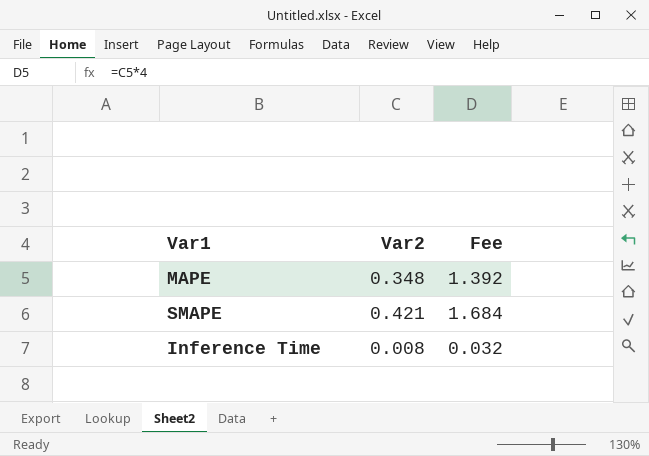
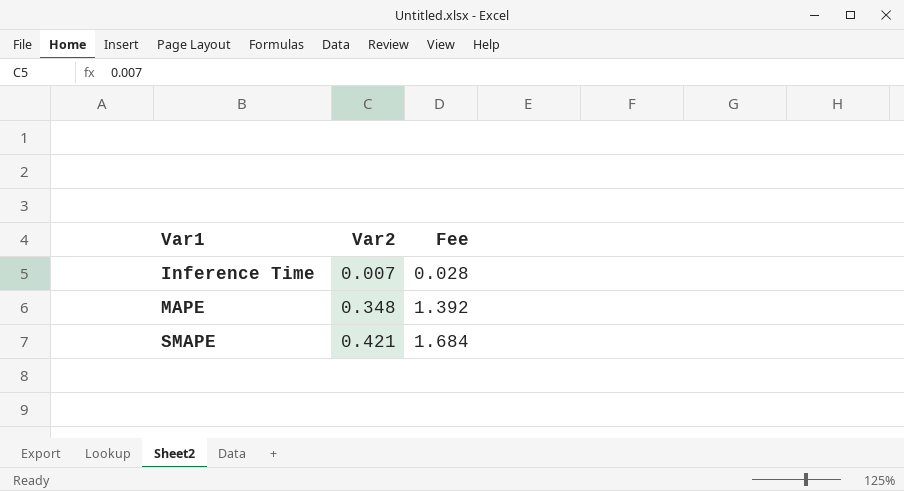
row order: none -> Var1 ascending
Inference Time | Var2: 0.008 -> 0.007
Inference Time | Fee: 0.032 -> 0.028

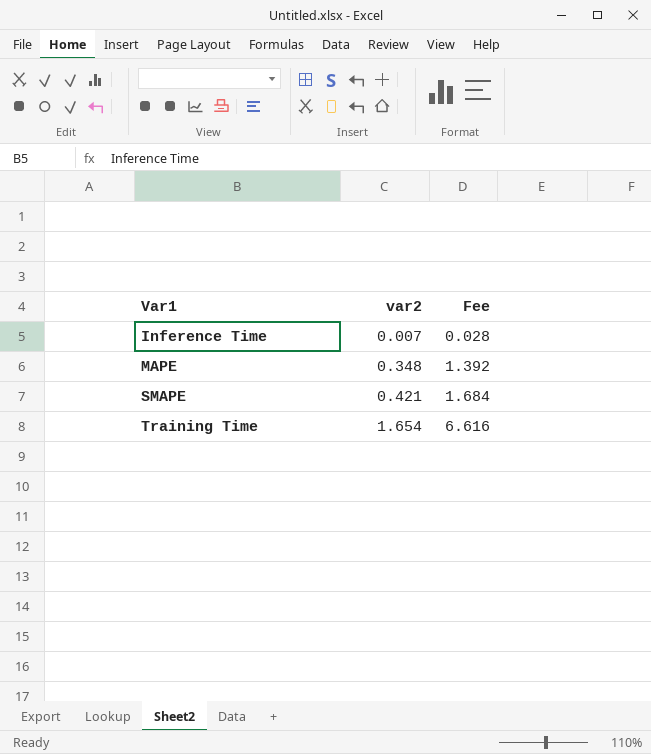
column name: Var2 -> var2
row Training Time: none -> 1.654 | 6.616

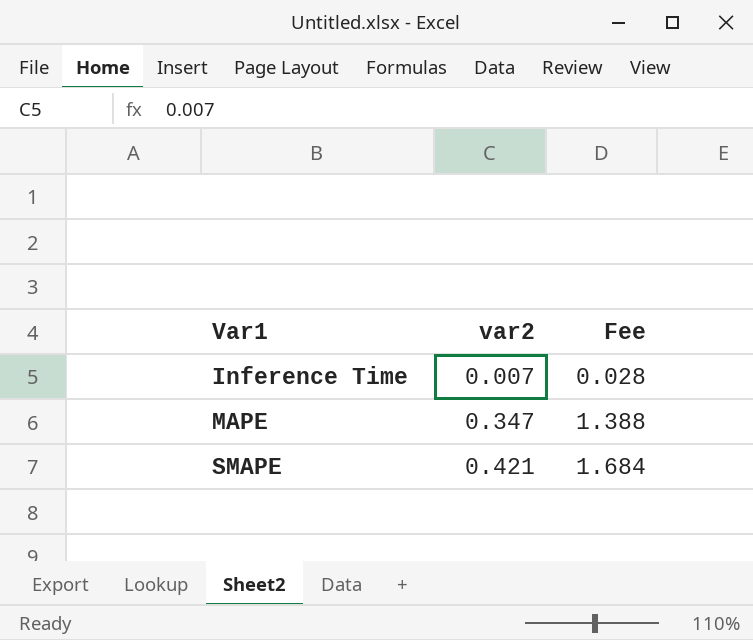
row Training Time: 1.654 | 6.616 -> none
MAPE | var2: 0.348 -> 0.347
MAPE | Fee: 1.392 -> 1.388

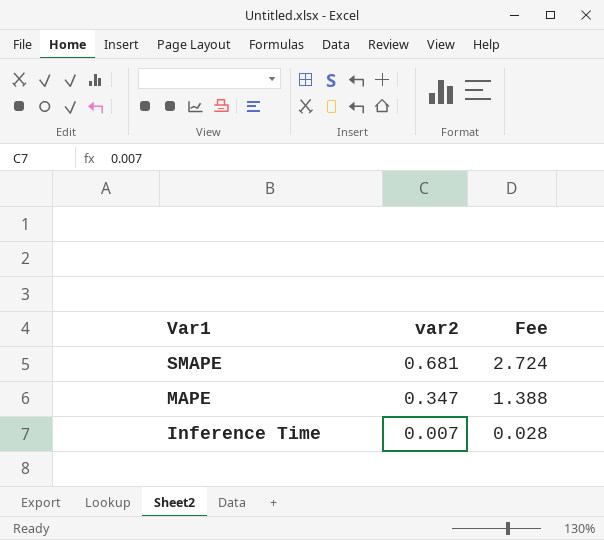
row order: Var1 ascending -> Var1 descending
SMAPE | var2: 0.421 -> 0.681
SMAPE | Fee: 1.684 -> 2.724

